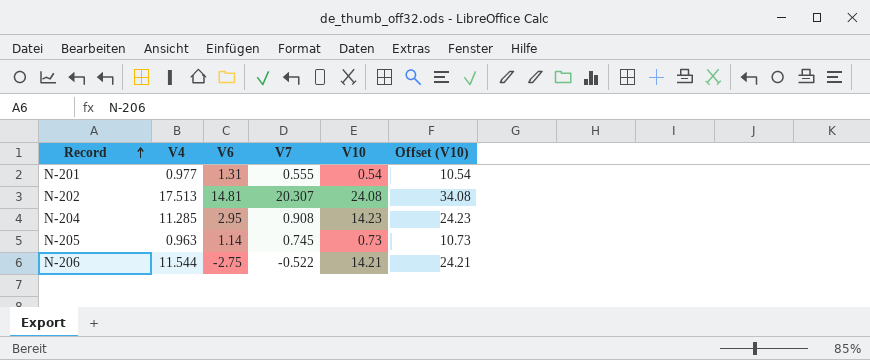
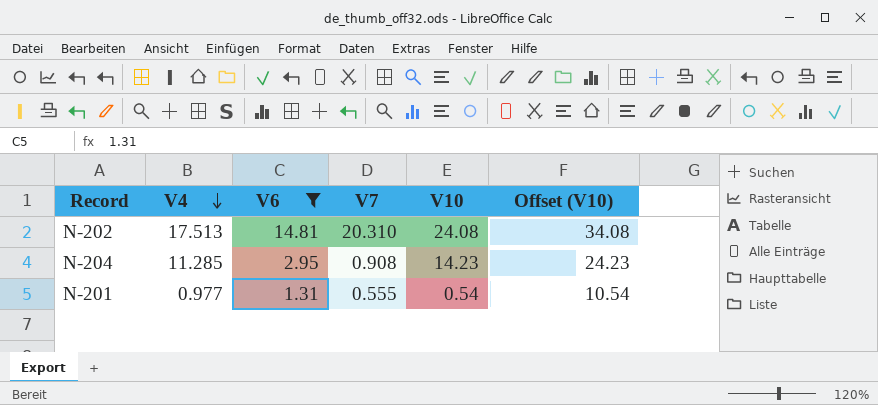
filter: none -> V6 >= 1.31
row order: Record ascending -> V4 descending
N-202 | V7: 20.307 -> 20.310

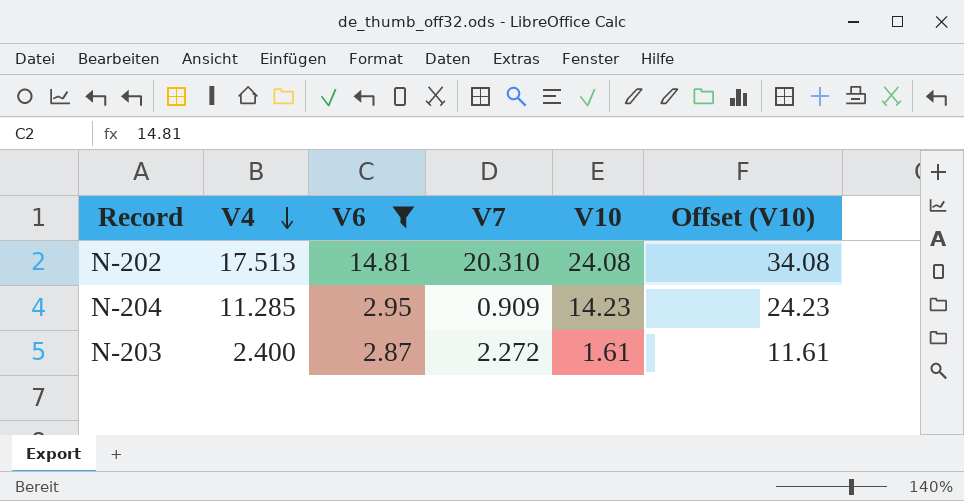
row N-201: 0.977 | 1.31 | 0.555 | 0.54 | 10.54 -> none
N-204 | V7: 0.908 -> 0.909
row N-203: none -> 2.400 | 2.87 | 2.272 | 1.61 | 11.61

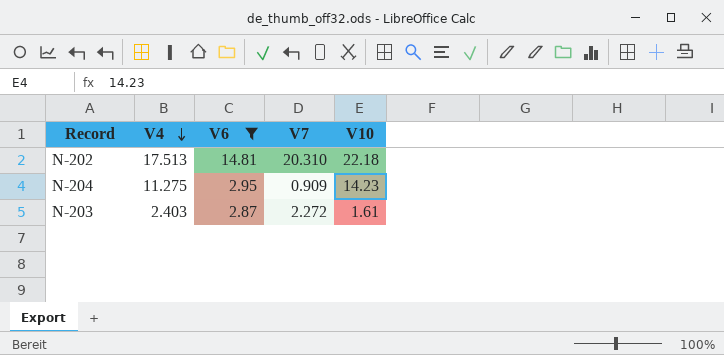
column Offset (V10) | formula: [V10] + 10 -> none
N-202 | V10: 24.08 -> 22.18
N-204 | V4: 11.285 -> 11.275
N-203 | V4: 2.400 -> 2.403

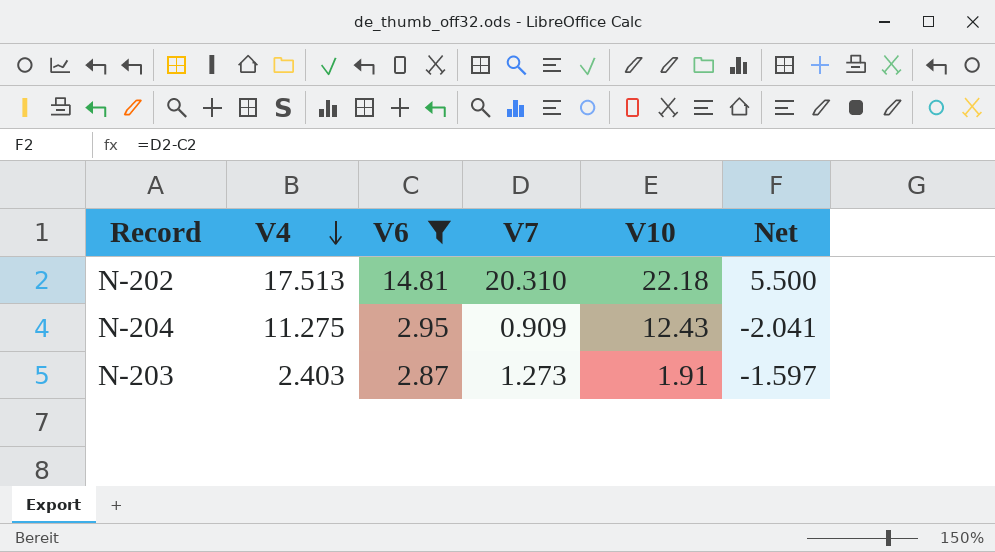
column Net | formula: none -> [V7] - [V6]
N-204 | V10: 14.23 -> 12.43
N-203 | V7: 2.272 -> 1.273
N-203 | V10: 1.61 -> 1.91

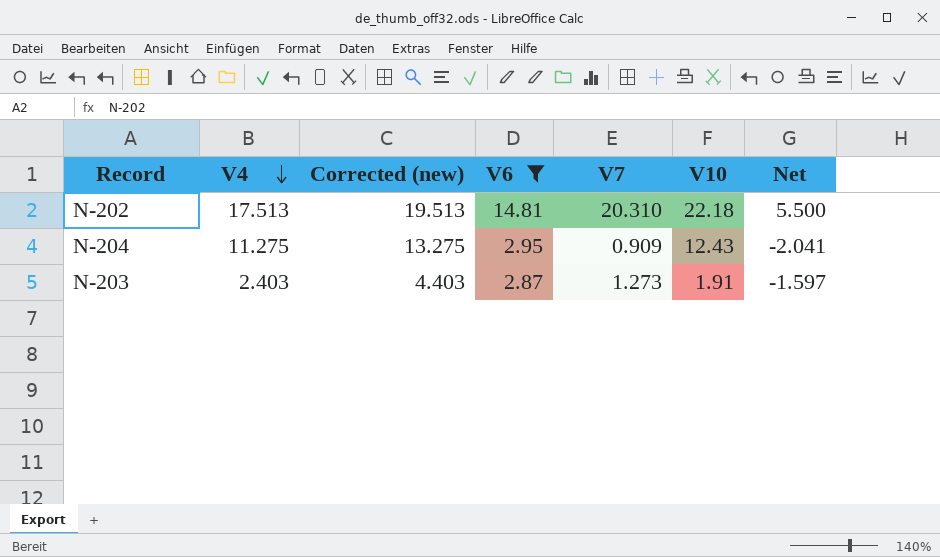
column Corrected (new) | formula: none -> [V4] + 2

